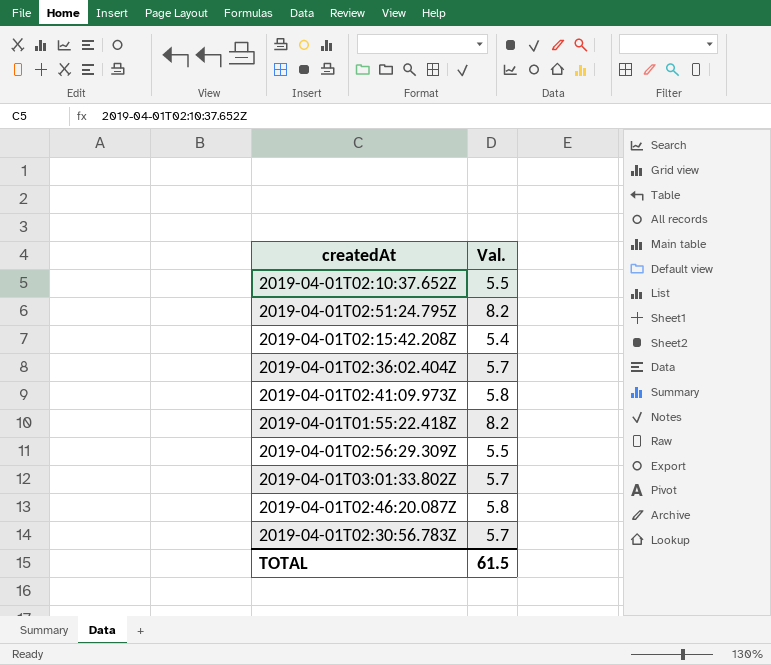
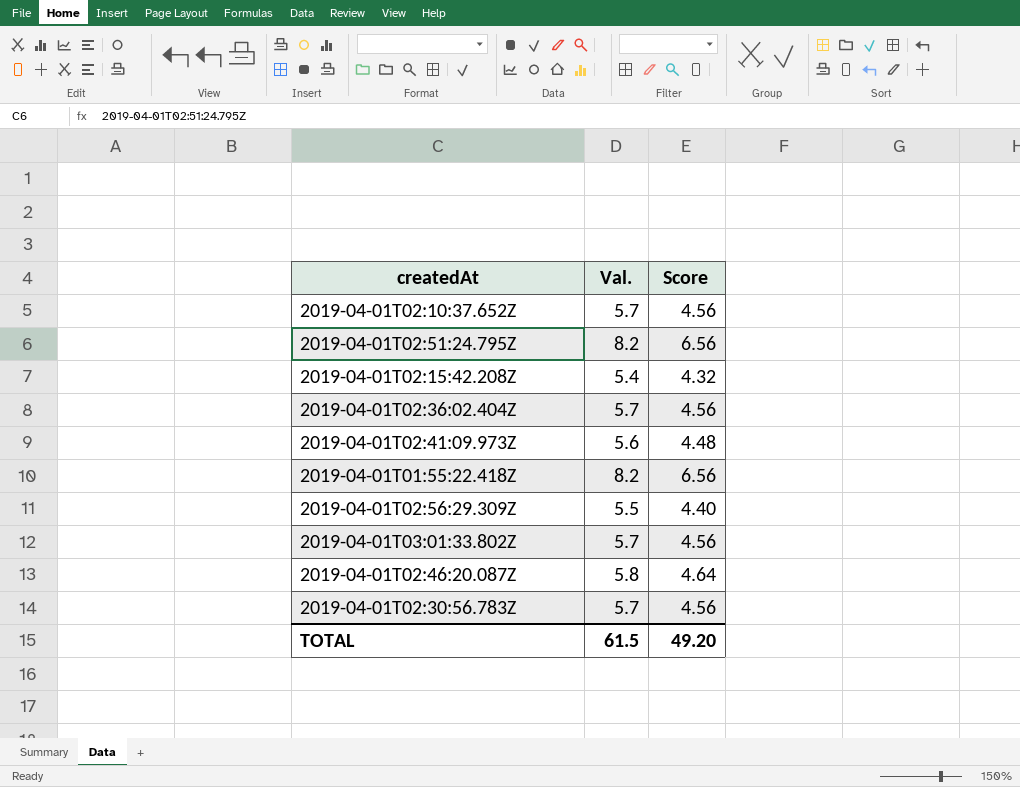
column Score | formula: none -> [Val.] * 0.8
2019-04-01T02:10:37.652Z | Val.: 5.5 -> 5.7
2019-04-01T02:41:09.973Z | Val.: 5.8 -> 5.6

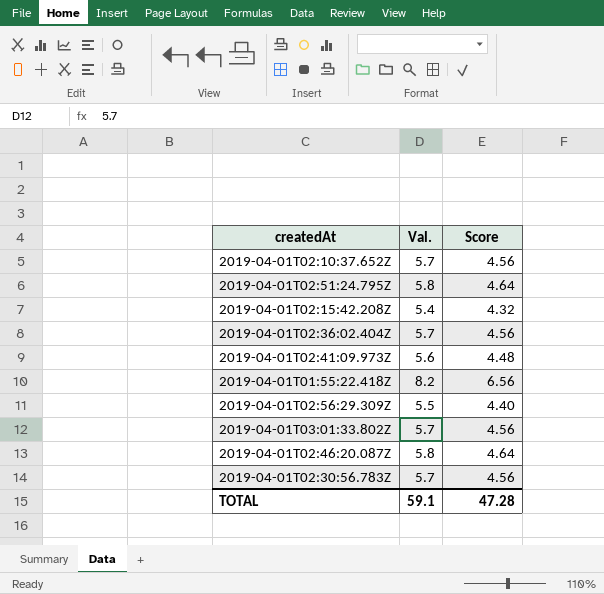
2019-04-01T02:51:24.795Z | Val.: 8.2 -> 5.8
2019-04-01T02:51:24.795Z | Score: 6.56 -> 4.64
TOTAL | Val.: 61.5 -> 59.1
TOTAL | Score: 49.20 -> 47.28

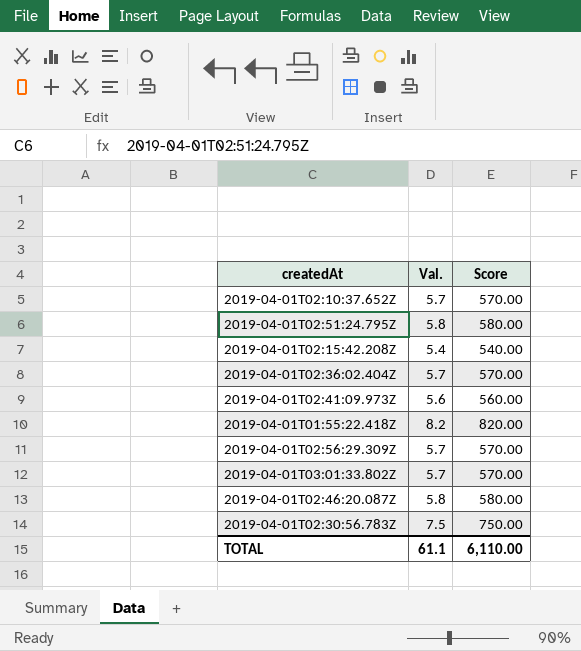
column Score | formula: [Val.] * 0.8 -> [Val.] * 100
2019-04-01T02:56:29.309Z | Val.: 5.5 -> 5.7
2019-04-01T02:30:56.783Z | Val.: 5.7 -> 7.5
TOTAL | Val.: 59.1 -> 61.1
TOTAL | Score: 47.28 -> 6,110.00

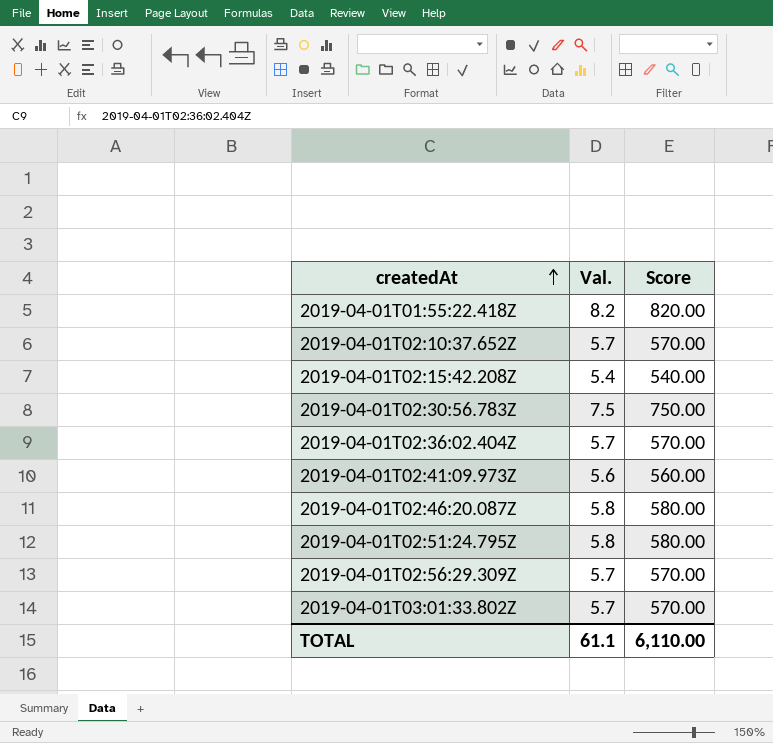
row order: none -> createdAt ascending

